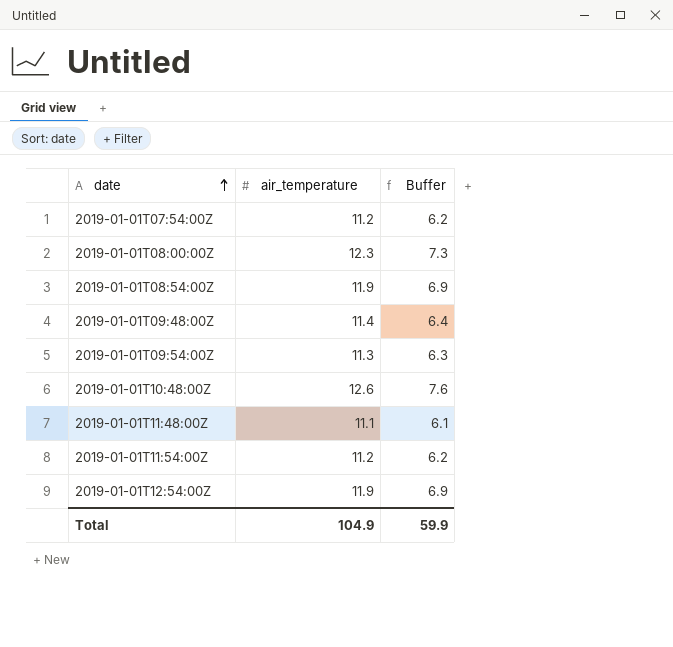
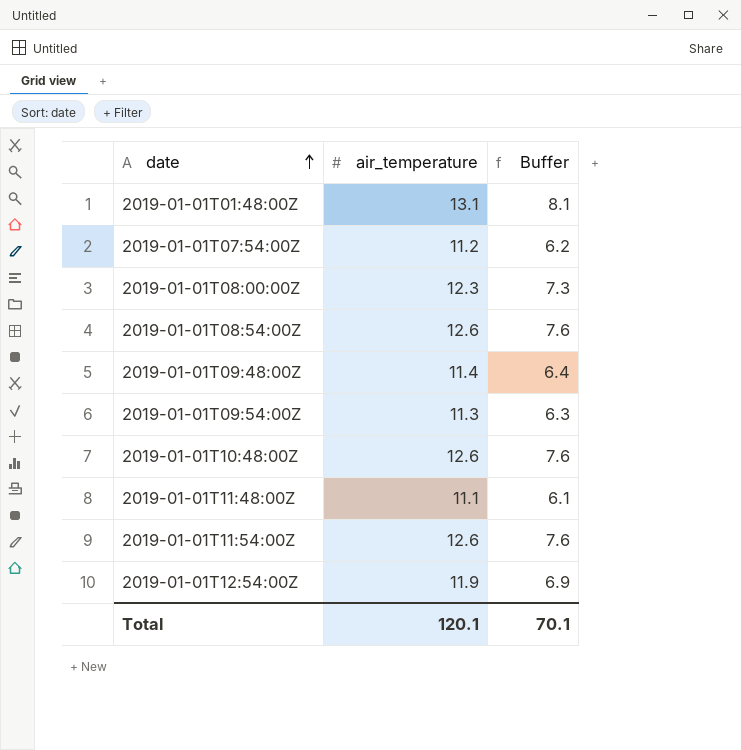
row 2019-01-01T01:48:00Z: none -> 13.1 | 8.1
2019-01-01T08:54:00Z | air_temperature: 11.9 -> 12.6
2019-01-01T08:54:00Z | Buffer: 6.9 -> 7.6
2019-01-01T11:54:00Z | air_temperature: 11.2 -> 12.6
2019-01-01T11:54:00Z | Buffer: 6.2 -> 7.6
Total | air_temperature: 104.9 -> 120.1
Total | Buffer: 59.9 -> 70.1

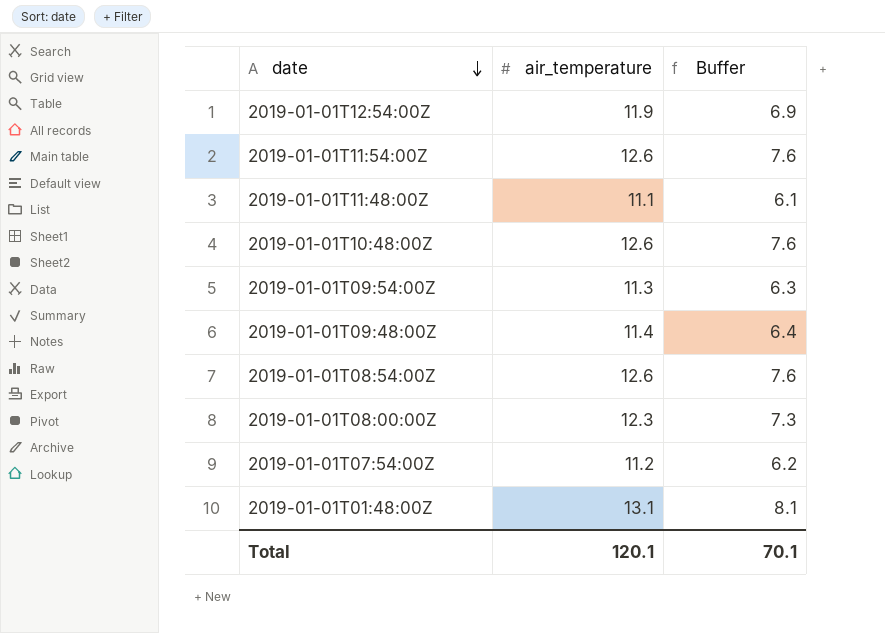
row order: date ascending -> date descending

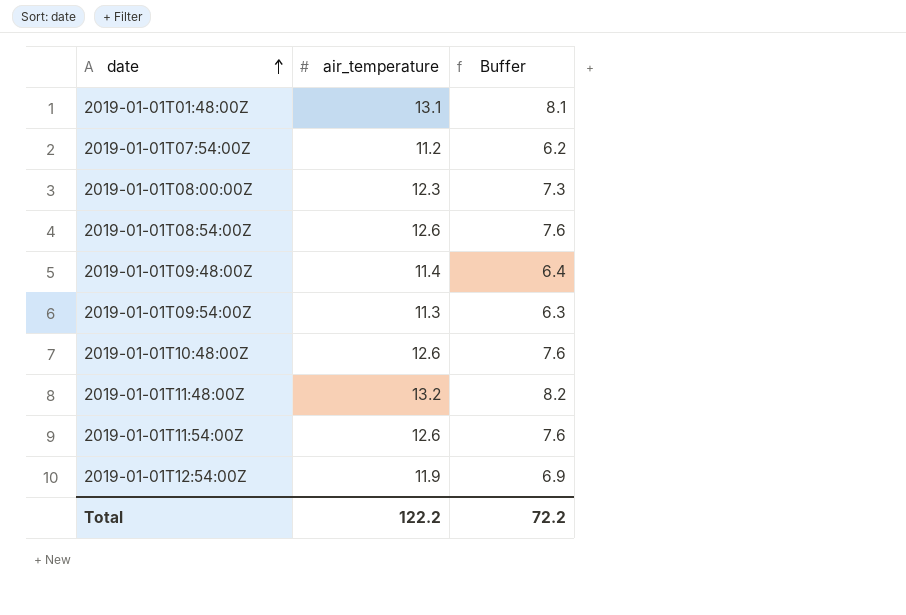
row order: date descending -> date ascending
2019-01-01T11:48:00Z | air_temperature: 11.1 -> 13.2
2019-01-01T11:48:00Z | Buffer: 6.1 -> 8.2
Total | air_temperature: 120.1 -> 122.2
Total | Buffer: 70.1 -> 72.2

